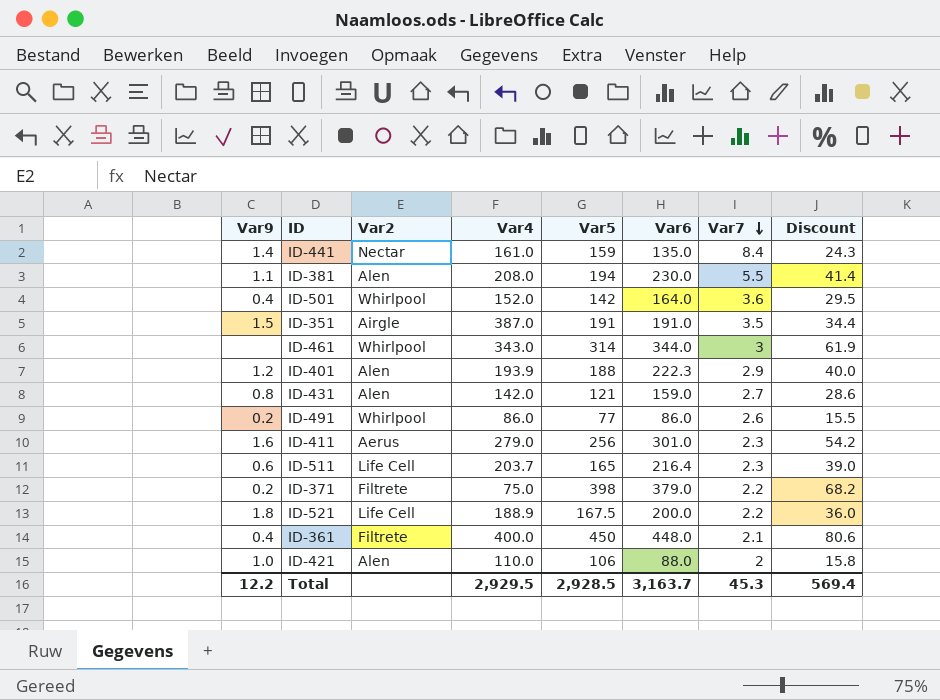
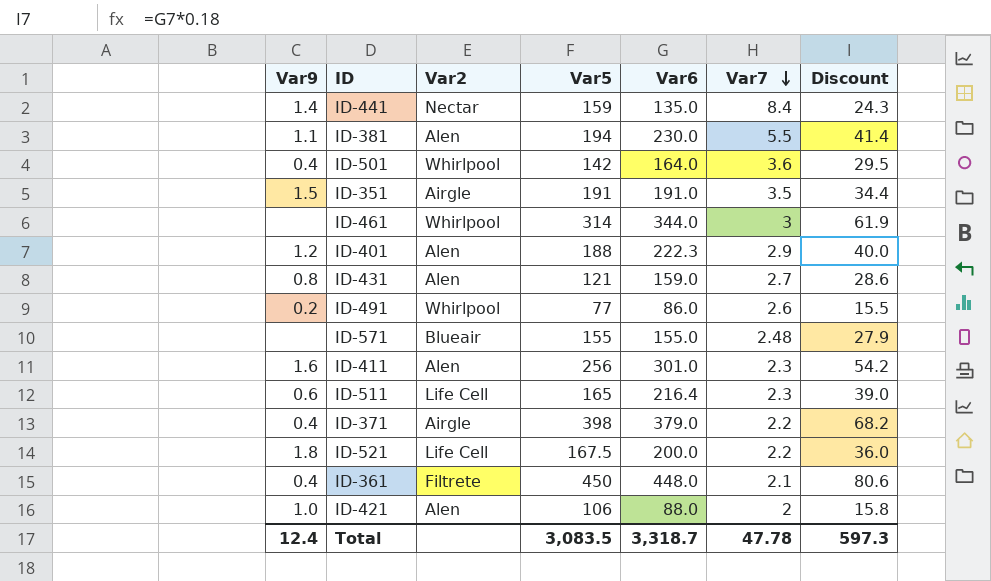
column Var4 | position: 4 -> none
row ID-571: none -> none | Blueair | 155 | 155.0 | 2.48 | 27.9
ID-411 | Var2: Aerus -> Alen
ID-371 | Var9: 0.2 -> 0.4
ID-371 | Var2: Filtrete -> Airgle
Total | Var9: 12.2 -> 12.4
Total | Var5: 2,928.5 -> 3,083.5
Total | Var6: 3,163.7 -> 3,318.7
Total | Var7: 45.3 -> 47.78
Total | Discount: 569.4 -> 597.3

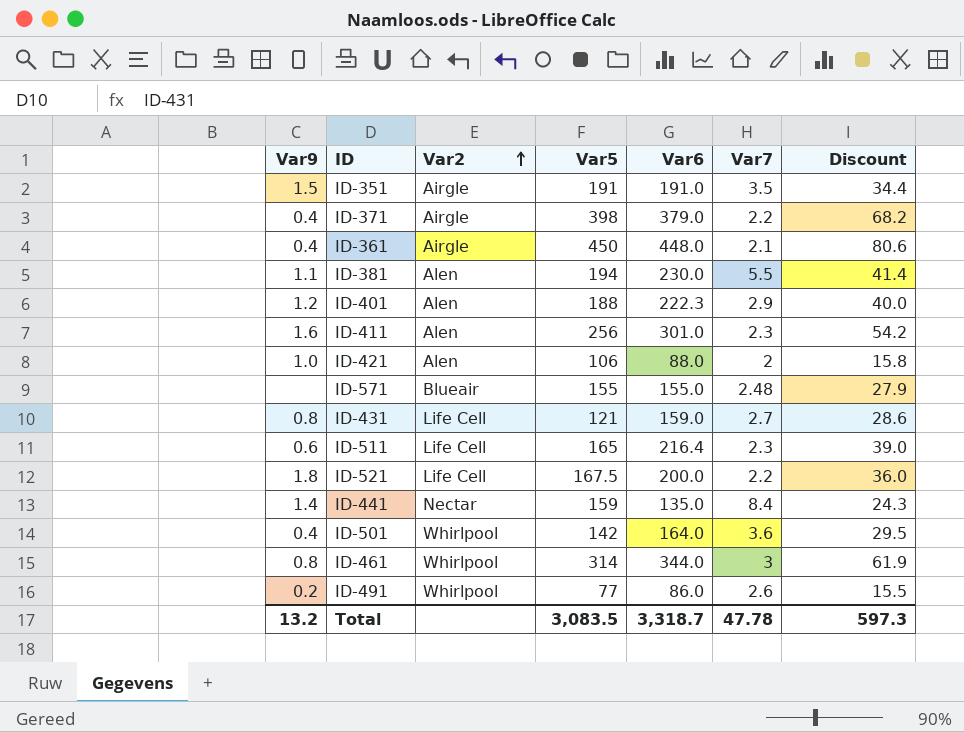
row order: Var7 descending -> Var2 ascending
ID-361 | Var2: Filtrete -> Airgle
ID-431 | Var2: Alen -> Life Cell
ID-461 | Var9: none -> 0.8
Total | Var9: 12.4 -> 13.2

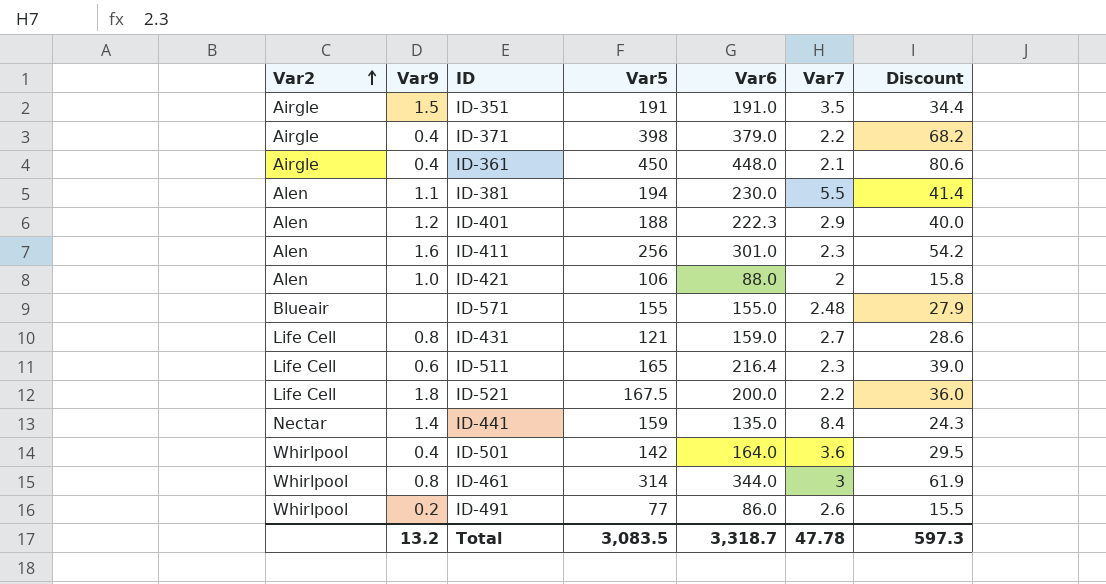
column Var2 | position: 3 -> 1

